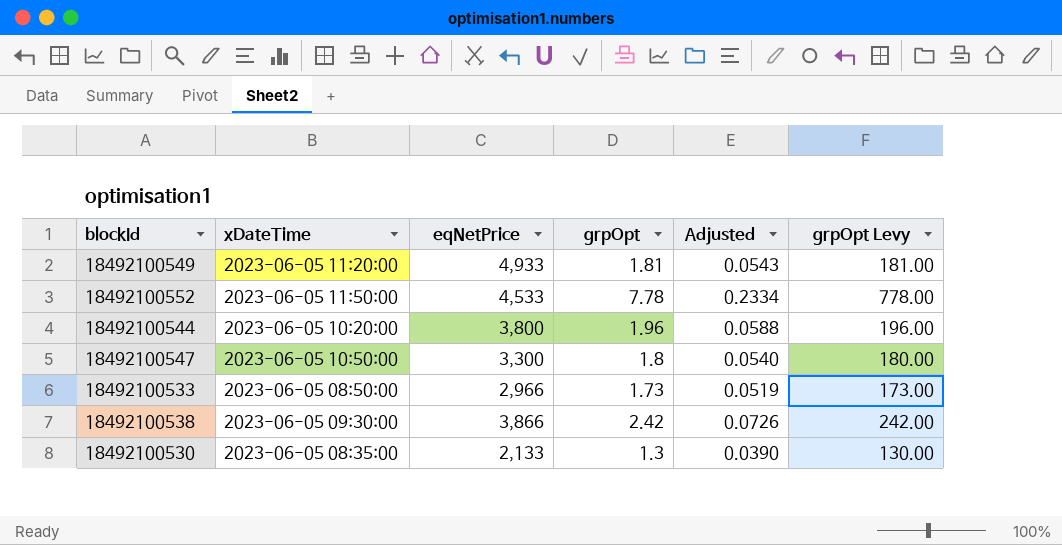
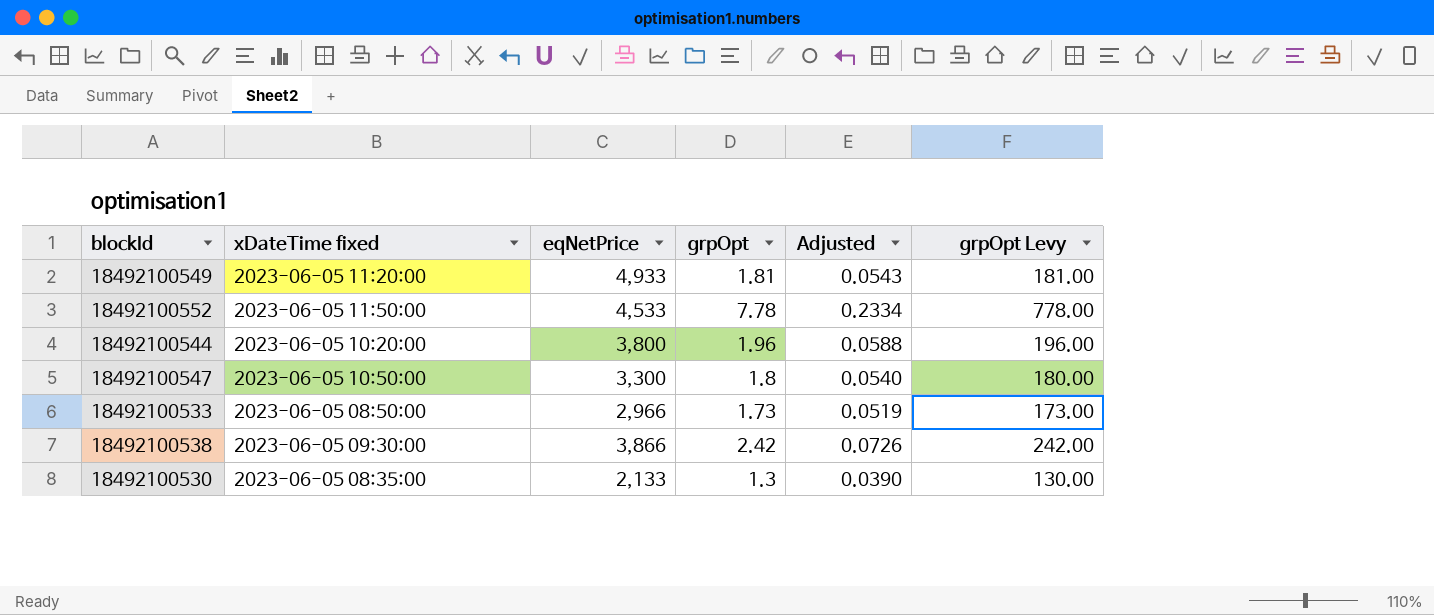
column name: xDateTime -> xDateTime fixed

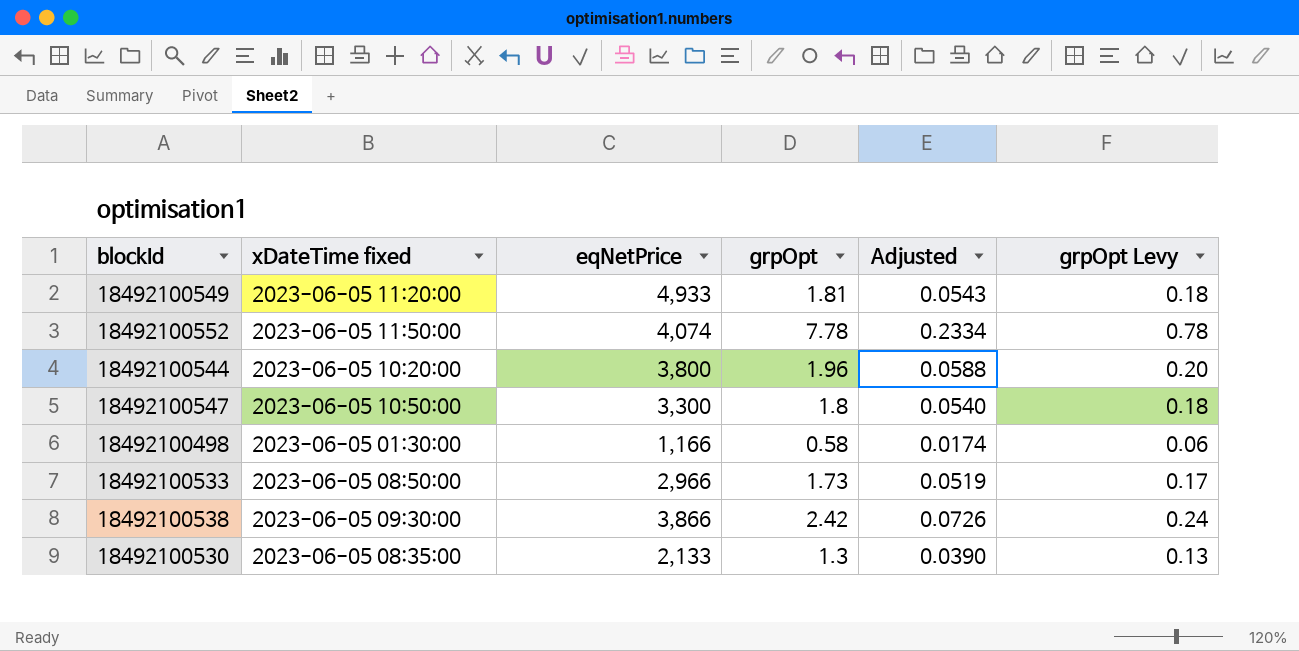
column grpOpt Levy | formula: [grpOpt] * 100 -> [grpOpt] * 0.1
18492100552 | eqNetPrice: 4,533 -> 4,074
row 18492100498: none -> 2023-06-05 01:30:00 | 1,166 | 0.58 | 0.0174 | 0.06

